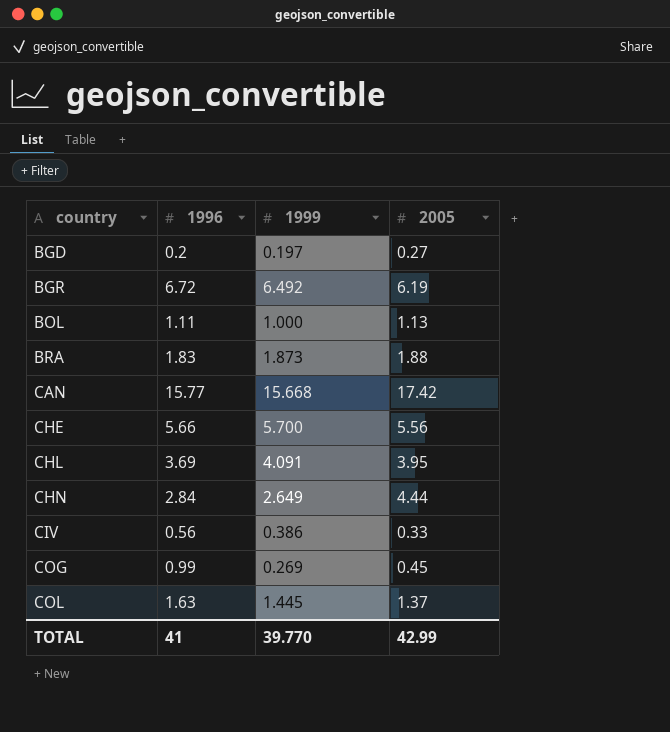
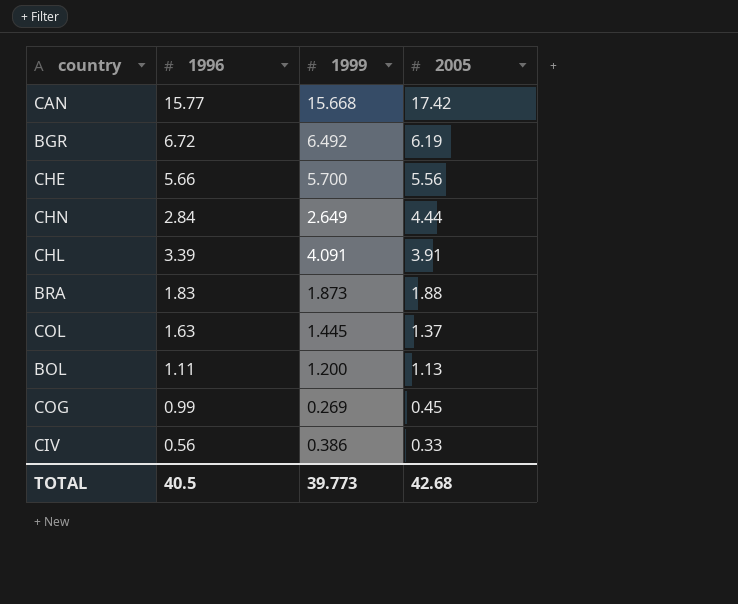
row order: country ascending -> 2005 descending
row BGD: 0.2 | 0.197 | 0.27 -> none
CHL | 1996: 3.69 -> 3.39
CHL | 2005: 3.95 -> 3.91
BOL | 1999: 1.000 -> 1.200
TOTAL | 1996: 41 -> 40.5
TOTAL | 1999: 39.770 -> 39.773
TOTAL | 2005: 42.99 -> 42.68

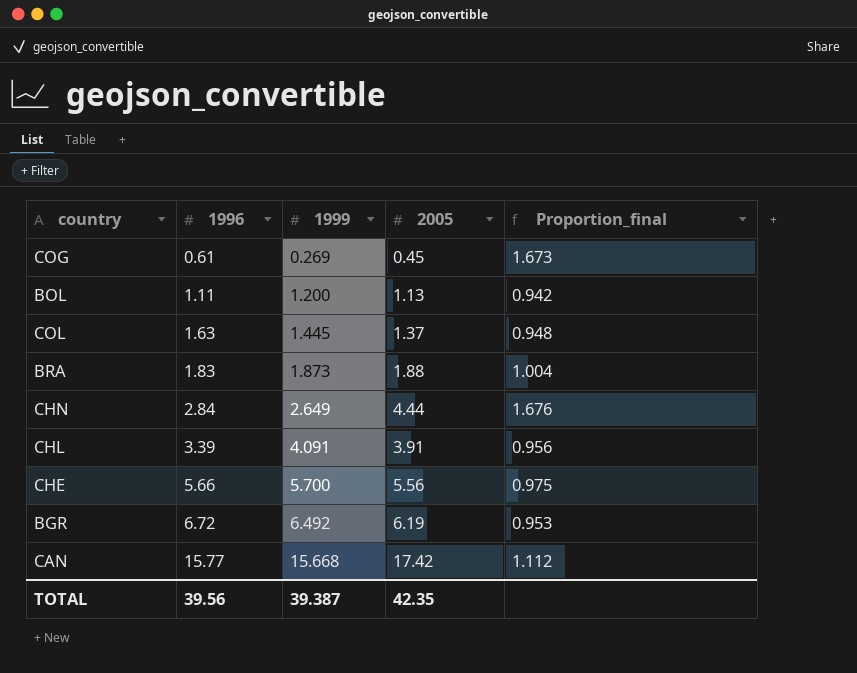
row order: 2005 descending -> 1996 ascending
column Proportion_final | formula: none -> [2005] / [1999]
row CIV: 0.56 | 0.386 | 0.33 -> none
COG | 1996: 0.99 -> 0.61
TOTAL | 1996: 40.5 -> 39.56
TOTAL | 1999: 39.773 -> 39.387
TOTAL | 2005: 42.68 -> 42.35

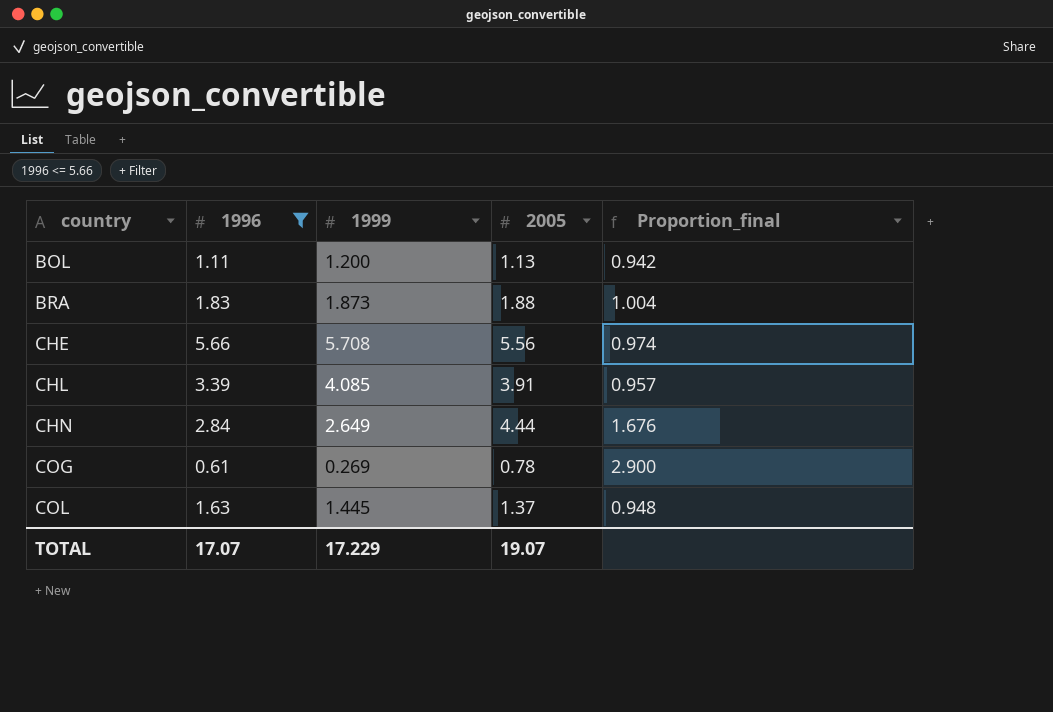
filter: none -> 1996 <= 5.66
row order: 1996 ascending -> country ascending
CHE | 1999: 5.700 -> 5.708
CHE | Proportion_final: 0.975 -> 0.974
CHL | 1999: 4.091 -> 4.085
CHL | Proportion_final: 0.956 -> 0.957
COG | 2005: 0.45 -> 0.78
COG | Proportion_final: 1.673 -> 2.900
TOTAL | 1996: 39.56 -> 17.07
TOTAL | 1999: 39.387 -> 17.229
TOTAL | 2005: 42.35 -> 19.07

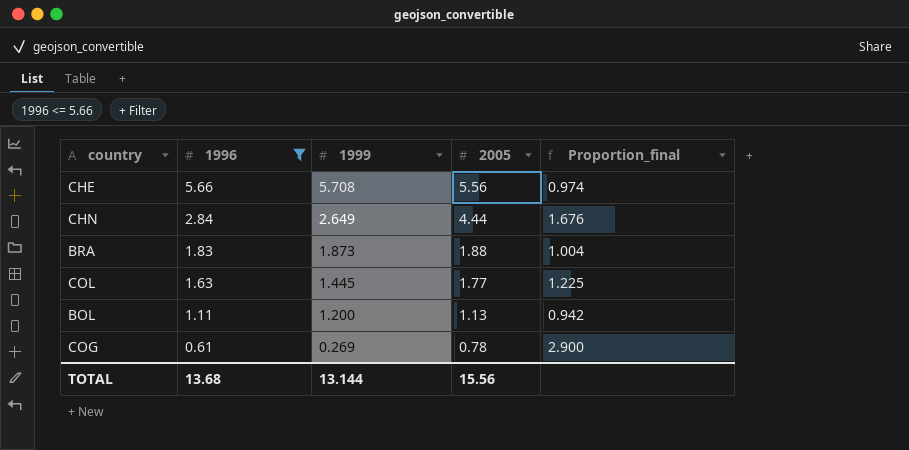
row order: country ascending -> 1996 descending
row CHL: 3.39 | 4.085 | 3.91 | 0.957 -> none
COL | 2005: 1.37 -> 1.77
COL | Proportion_final: 0.948 -> 1.225
TOTAL | 1996: 17.07 -> 13.68
TOTAL | 1999: 17.229 -> 13.144
TOTAL | 2005: 19.07 -> 15.56

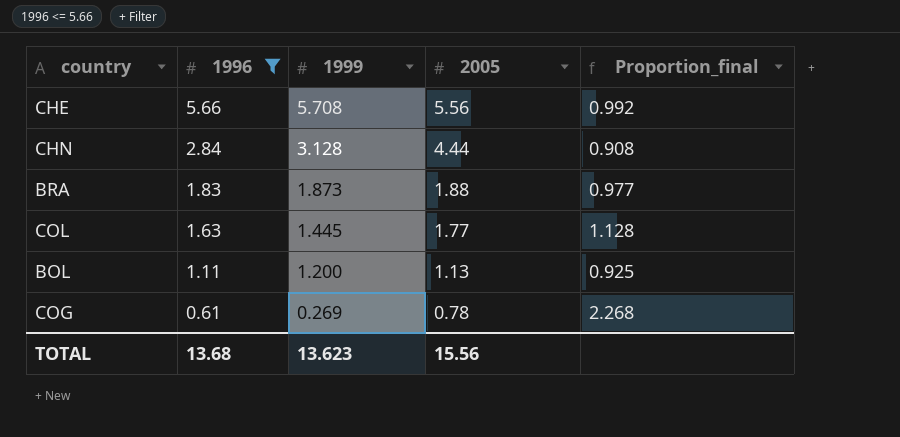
column Proportion_final | formula: [2005] / [1999] -> [1996] / [1999]
CHN | 1999: 2.649 -> 3.128
TOTAL | 1999: 13.144 -> 13.623

